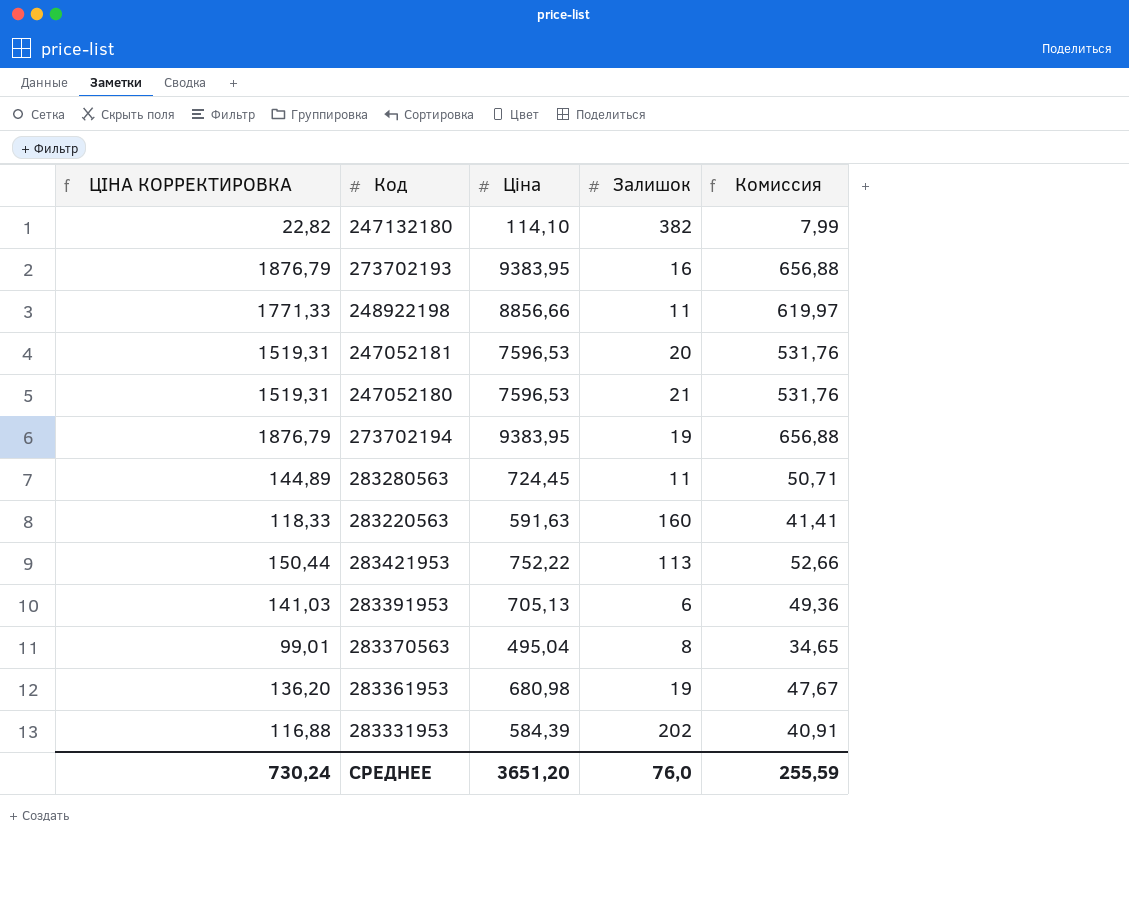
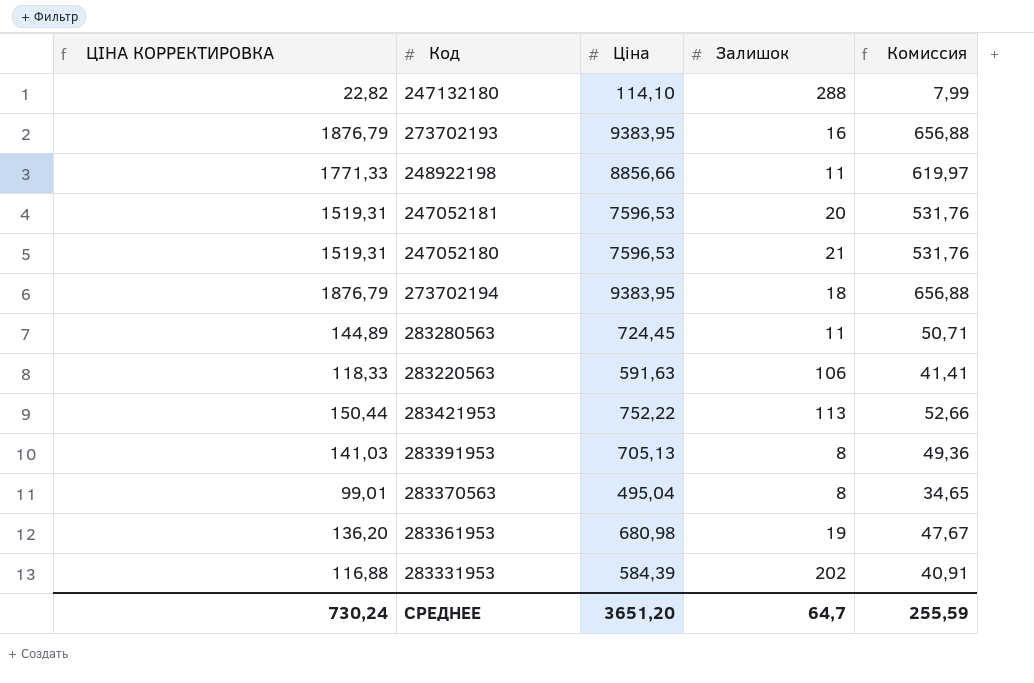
247132180 | Залишок: 382 -> 288
273702194 | Залишок: 19 -> 18
283220563 | Залишок: 160 -> 106
283391953 | Залишок: 6 -> 8
СРЕДНЕЕ | Залишок: 76,0 -> 64,7

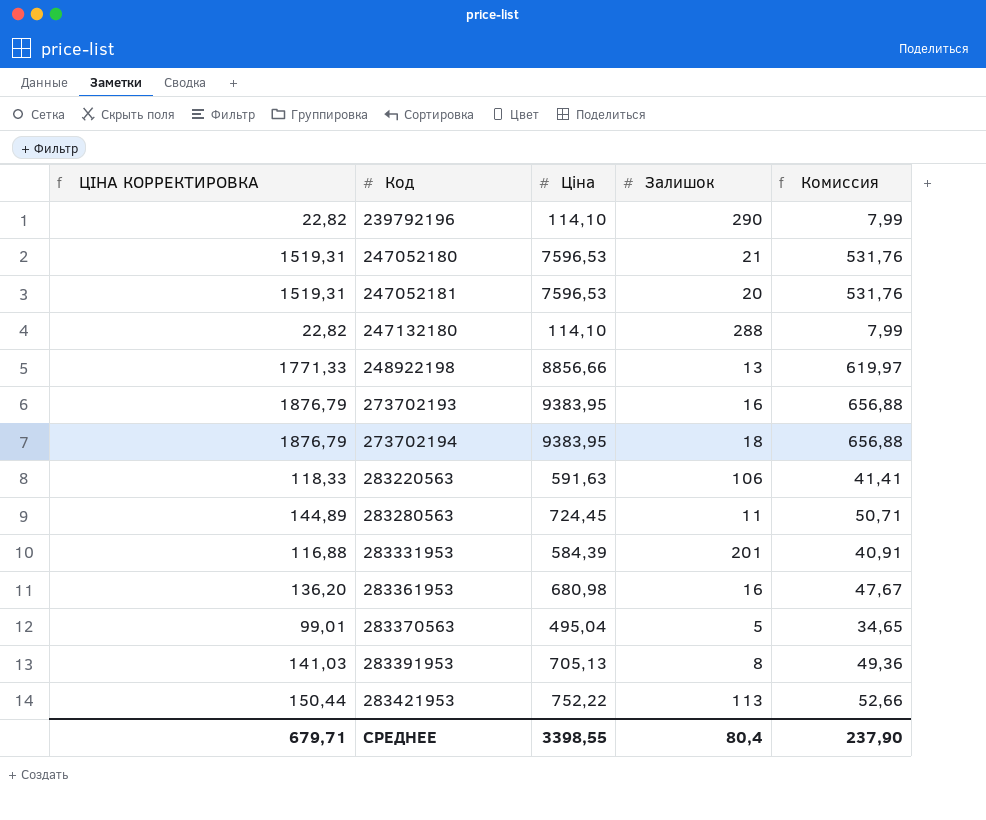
row order: none -> Код ascending
row 239792196: none -> 22,82 | 114,10 | 290 | 7,99
248922198 | Залишок: 11 -> 13
283331953 | Залишок: 202 -> 201
283361953 | Залишок: 19 -> 16
283370563 | Залишок: 8 -> 5
СРЕДНЕЕ | ЦІНА КОРРЕКТИРОВКА: 730,24 -> 679,71
СРЕДНЕЕ | Ціна: 3651,20 -> 3398,55
СРЕДНЕЕ | Залишок: 64,7 -> 80,4
СРЕДНЕЕ | Комиссия: 255,59 -> 237,90

